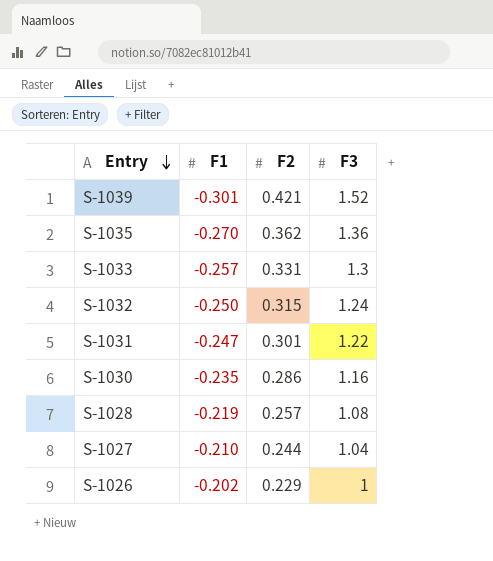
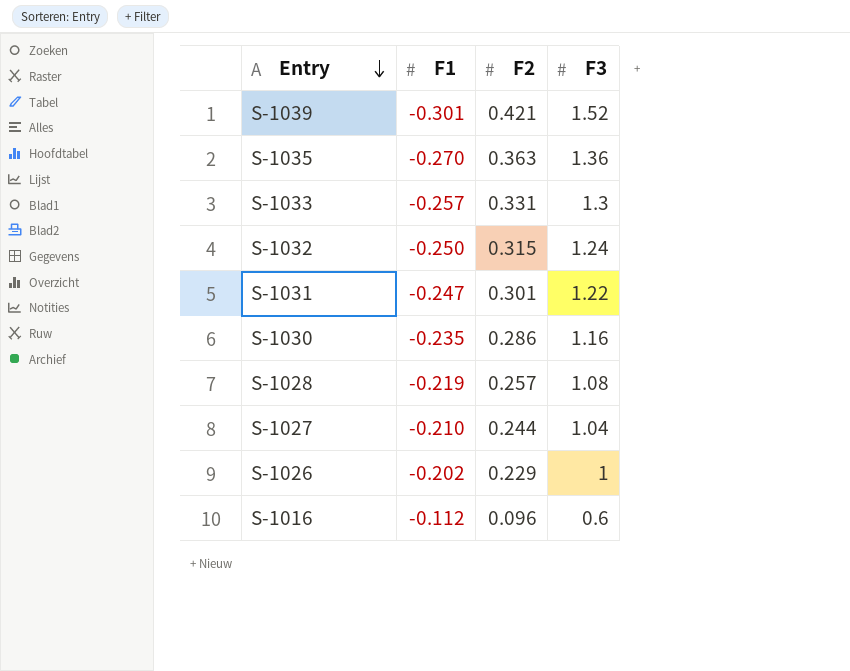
S-1035 | F2: 0.362 -> 0.363
row S-1016: none -> -0.112 | 0.096 | 0.6

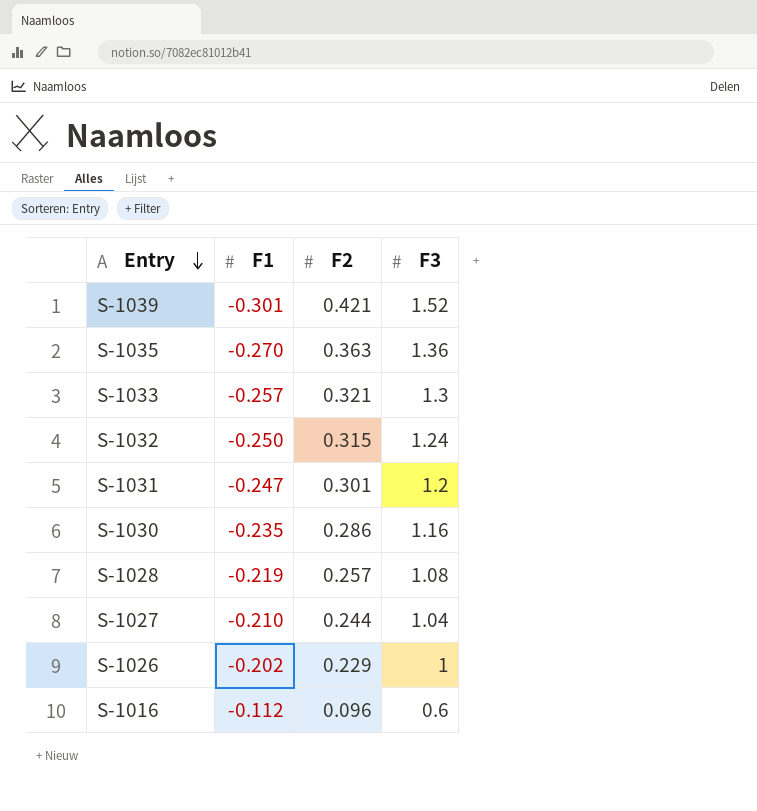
S-1033 | F2: 0.331 -> 0.321
S-1031 | F3: 1.22 -> 1.2

